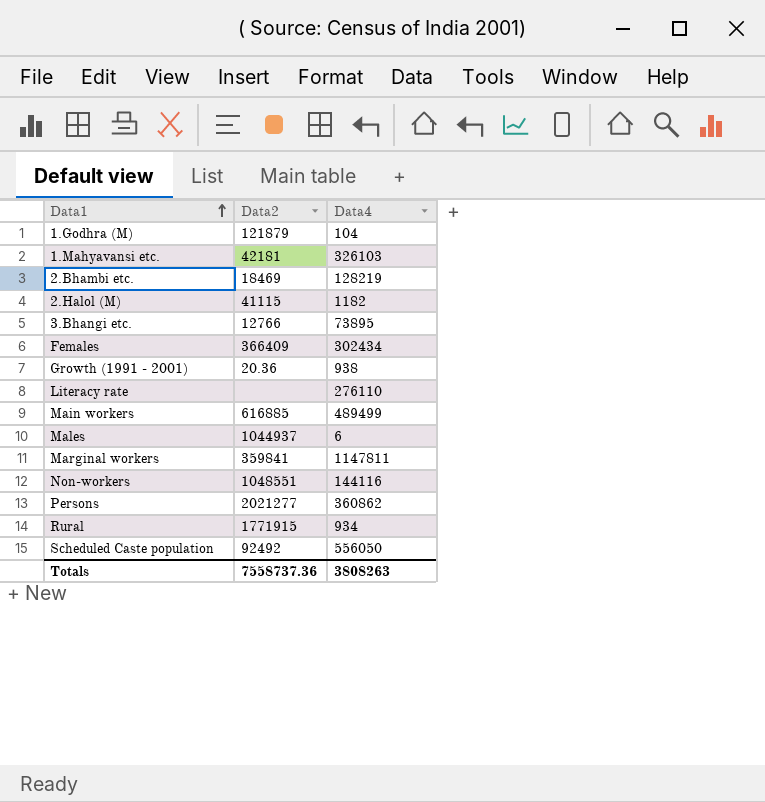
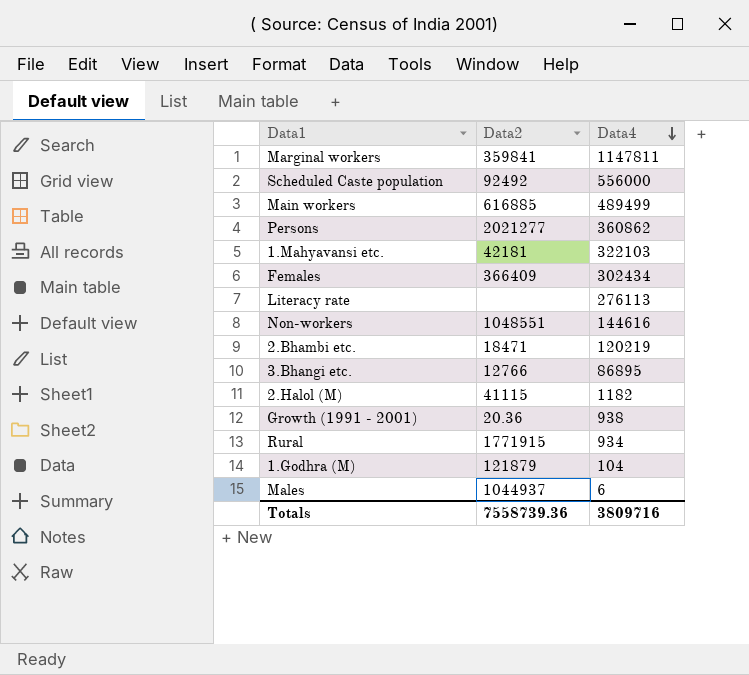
row order: Data1 ascending -> Data4 descending
Scheduled Caste population | Data4: 556050 -> 556000
1.Mahyavansi etc. | Data4: 326103 -> 322103
Literacy rate | Data4: 276110 -> 276113
Non-workers | Data4: 144116 -> 144616
2.Bhambi etc. | Data2: 18469 -> 18471
2.Bhambi etc. | Data4: 128219 -> 120219
3.Bhangi etc. | Data4: 73895 -> 86895
Totals | Data2: 7558737.36 -> 7558739.36
Totals | Data4: 3808263 -> 3809716

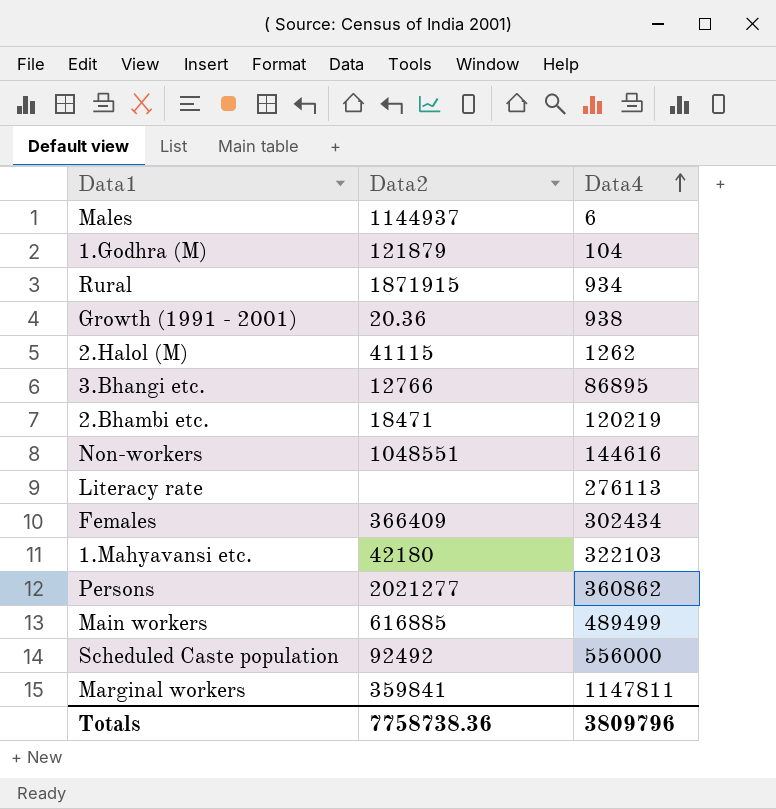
row order: Data4 descending -> Data4 ascending
Males | Data2: 1044937 -> 1144937
Rural | Data2: 1771915 -> 1871915
2.Halol (M) | Data4: 1182 -> 1262
1.Mahyavansi etc. | Data2: 42181 -> 42180
Totals | Data2: 7558739.36 -> 7758738.36
Totals | Data4: 3809716 -> 3809796

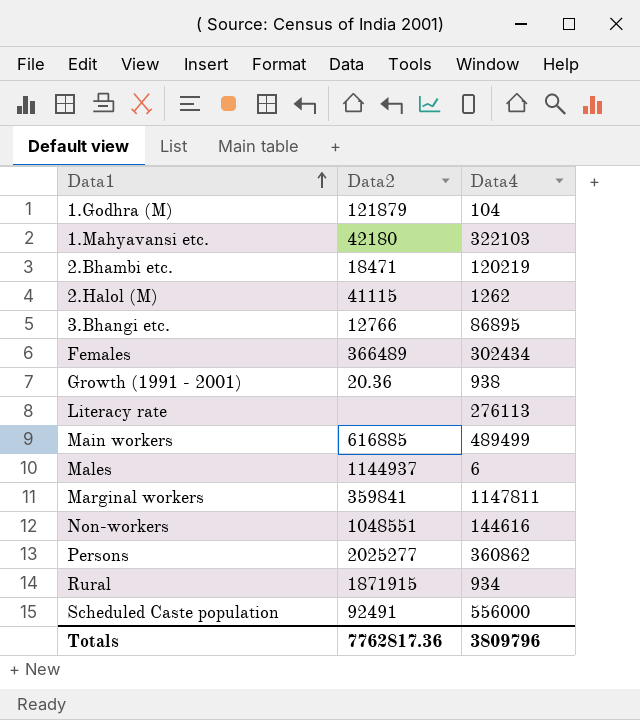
row order: Data4 ascending -> Data1 ascending
Females | Data2: 366409 -> 366489
Persons | Data2: 2021277 -> 2025277
Scheduled Caste population | Data2: 92492 -> 92491
Totals | Data2: 7758738.36 -> 7762817.36

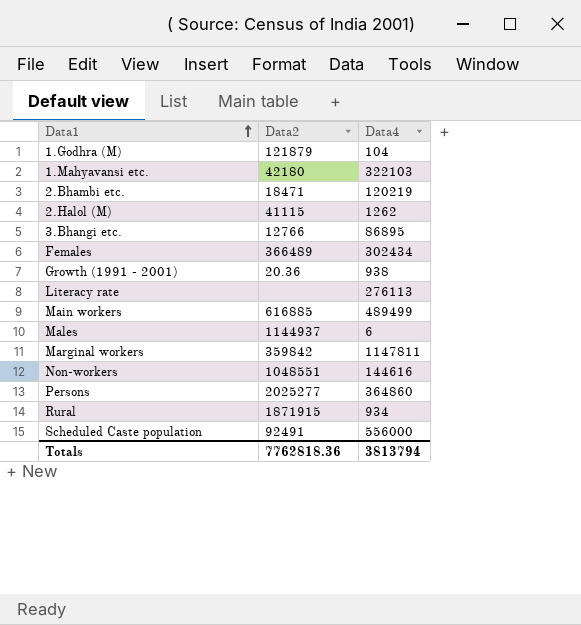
Marginal workers | Data2: 359841 -> 359842
Persons | Data4: 360862 -> 364860
Totals | Data2: 7762817.36 -> 7762818.36
Totals | Data4: 3809796 -> 3813794

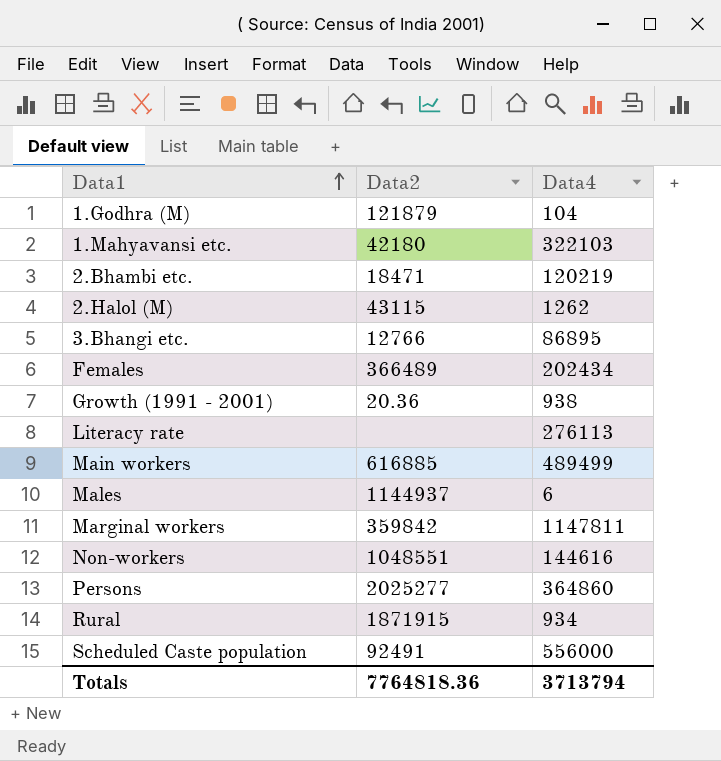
2.Halol (M) | Data2: 41115 -> 43115
Females | Data4: 302434 -> 202434
Totals | Data2: 7762818.36 -> 7764818.36
Totals | Data4: 3813794 -> 3713794

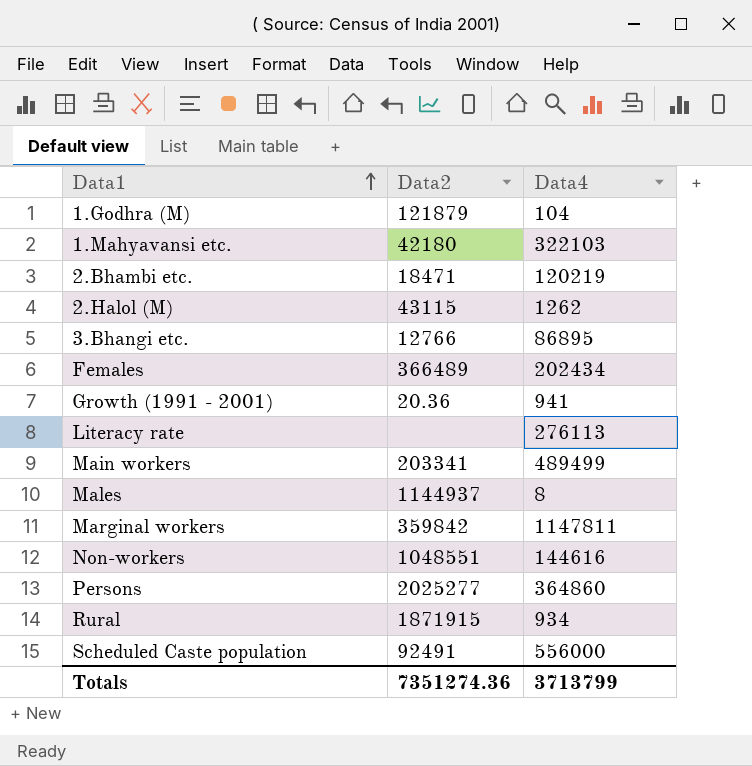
Growth (1991 - 2001) | Data4: 938 -> 941
Main workers | Data2: 616885 -> 203341
Males | Data4: 6 -> 8
Totals | Data2: 7764818.36 -> 7351274.36
Totals | Data4: 3713794 -> 3713799

